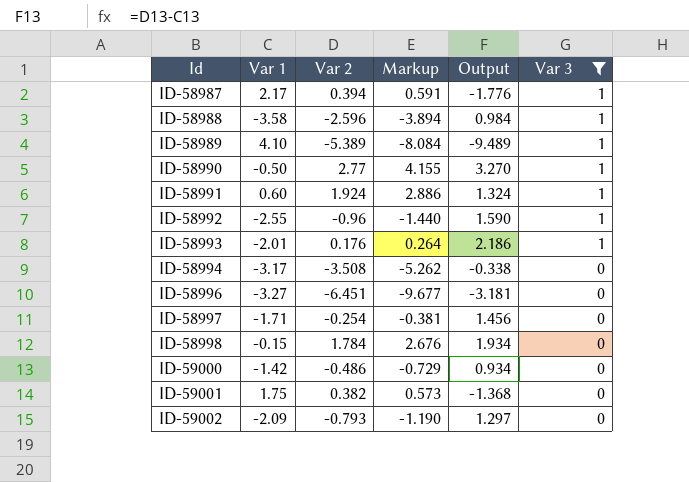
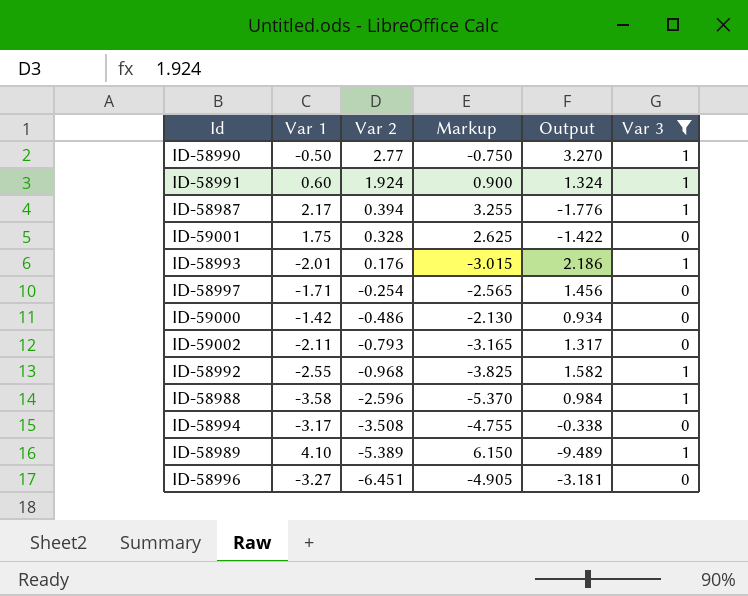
row order: Id ascending -> Var 2 descending
column Markup | formula: [Var 2] * 1.5 -> [Var 1] * 1.5
row ID-58998: -0.15 | 1.784 | 2.676 | 1.934 | 0 -> none
ID-59001 | Var 2: 0.382 -> 0.328
ID-59001 | Output: -1.368 -> -1.422
ID-59002 | Var 1: -2.09 -> -2.11
ID-59002 | Output: 1.297 -> 1.317
ID-58992 | Var 2: -0.96 -> -0.968
ID-58992 | Output: 1.590 -> 1.582

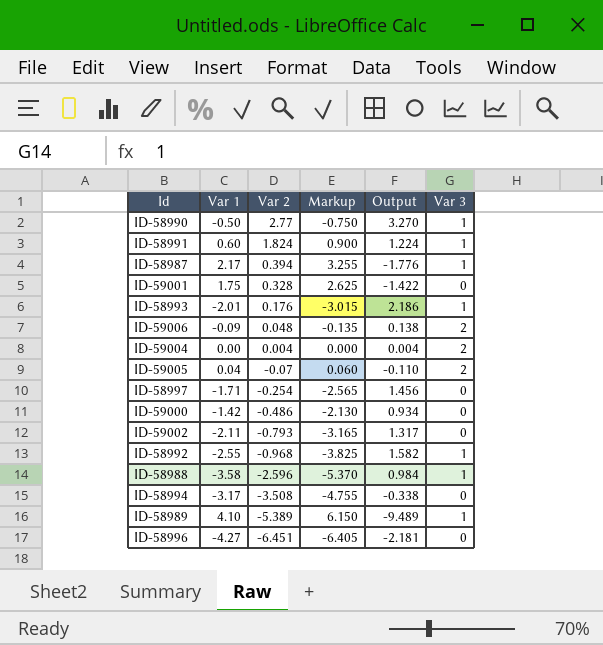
filter: Var 3 != 2 -> none
ID-58991 | Var 2: 1.924 -> 1.824
ID-58991 | Output: 1.324 -> 1.224
ID-58996 | Var 1: -3.27 -> -4.27
ID-58996 | Markup: -4.905 -> -6.405
ID-58996 | Output: -3.181 -> -2.181

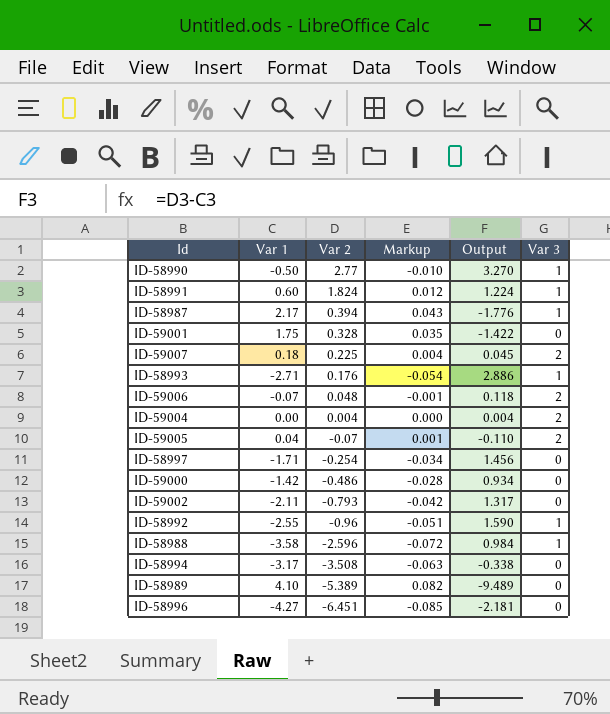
column Markup | formula: [Var 1] * 1.5 -> [Var 1] * 0.02
row ID-59007: none -> 0.18 | 0.225 | 0.004 | 0.045 | 2
ID-58993 | Var 1: -2.01 -> -2.71
ID-58993 | Output: 2.186 -> 2.886
ID-59006 | Var 1: -0.09 -> -0.07
ID-59006 | Output: 0.138 -> 0.118
ID-58992 | Var 2: -0.968 -> -0.96
ID-58992 | Output: 1.582 -> 1.590
ID-58989 | Var 3: 1 -> 0

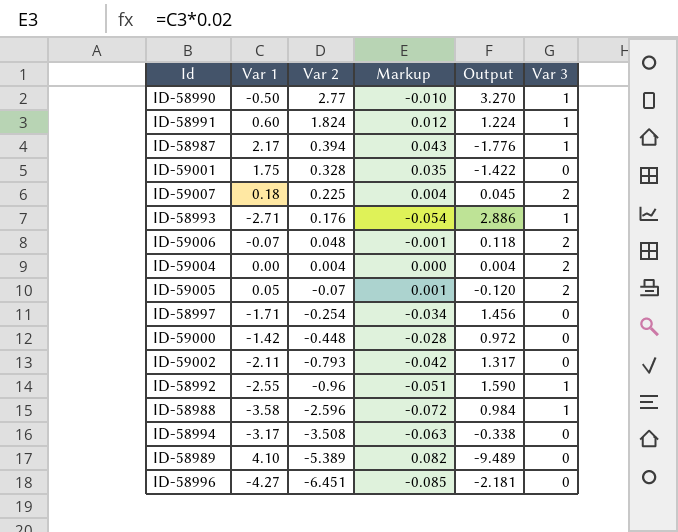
ID-59005 | Var 1: 0.04 -> 0.05
ID-59005 | Output: -0.110 -> -0.120
ID-59000 | Var 2: -0.486 -> -0.448
ID-59000 | Output: 0.934 -> 0.972

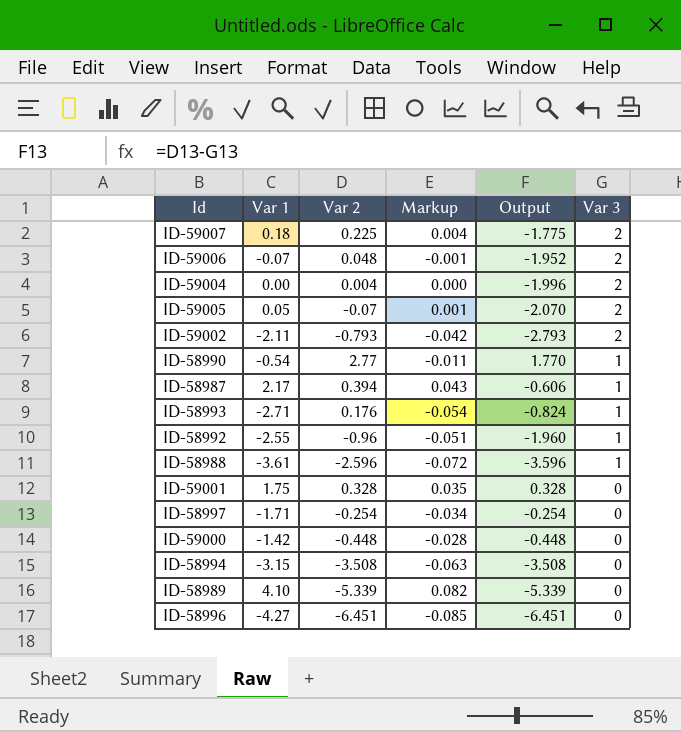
row order: Var 2 descending -> Var 3 descending
column Output | formula: [Var 2] - [Var 1] -> [Var 2] - [Var 3]
row ID-58991: 0.60 | 1.824 | 0.012 | 1.224 | 1 -> none
ID-59002 | Var 3: 0 -> 2
ID-58990 | Var 1: -0.50 -> -0.54
ID-58990 | Markup: -0.010 -> -0.011
ID-58988 | Var 1: -3.58 -> -3.61
ID-58994 | Var 1: -3.17 -> -3.15
ID-58989 | Var 2: -5.389 -> -5.339

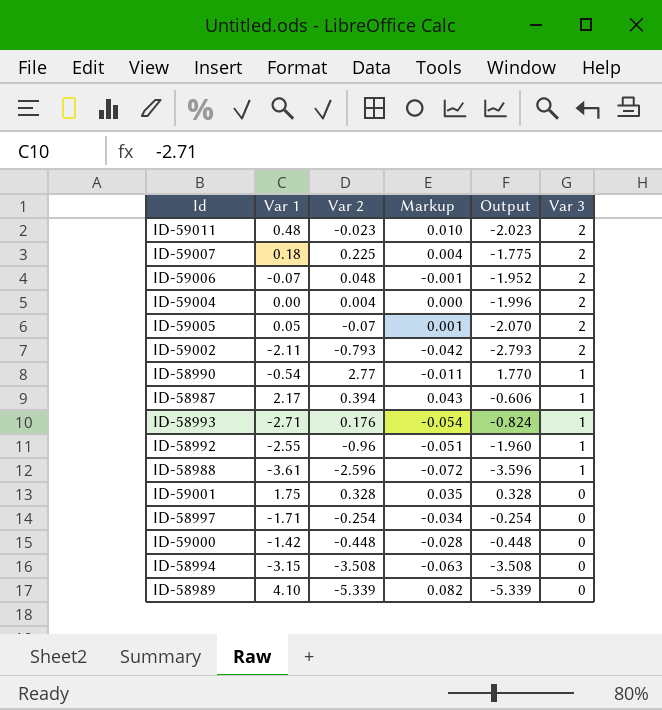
row ID-58996: -4.27 | -6.451 | -0.085 | -6.451 | 0 -> none
row ID-59011: none -> 0.48 | -0.023 | 0.010 | -2.023 | 2

